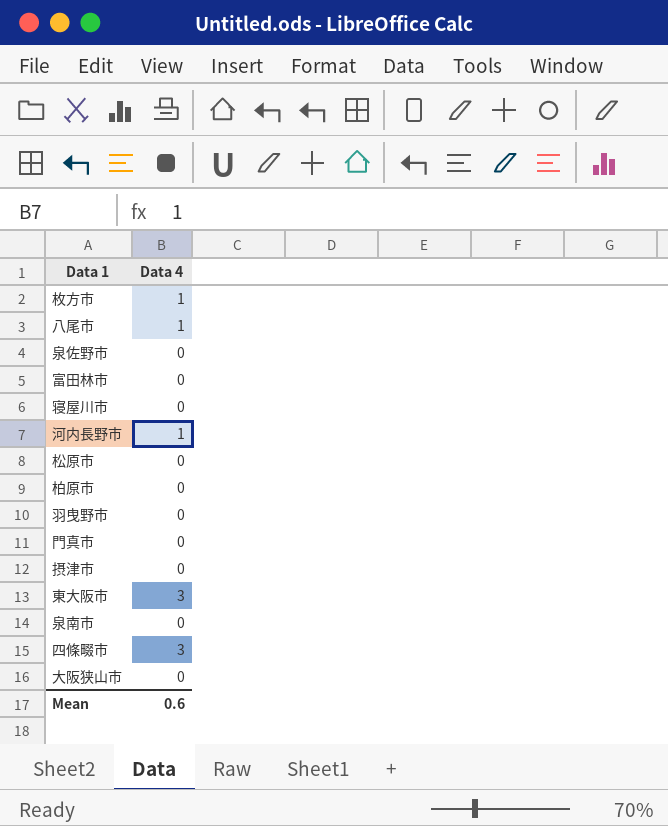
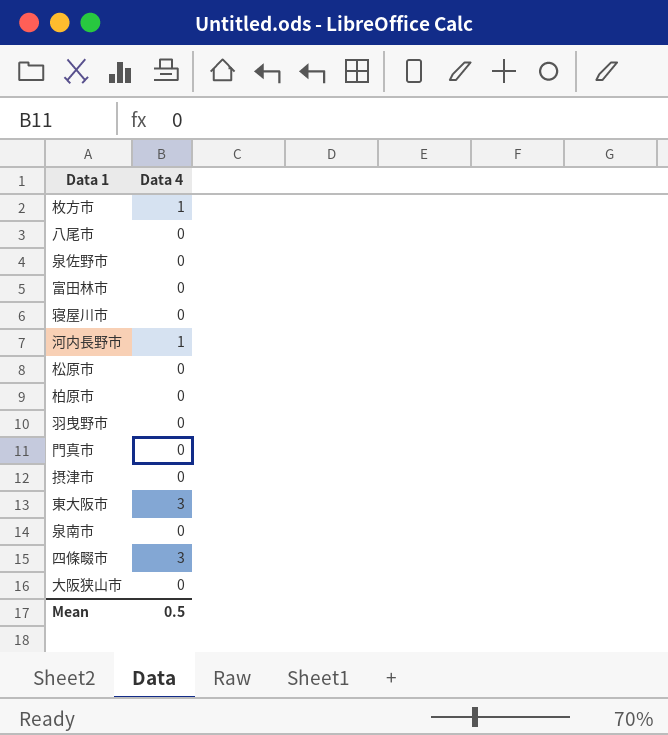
八尾市 | Data 4: 1 -> 0
Mean | Data 4: 0.6 -> 0.5

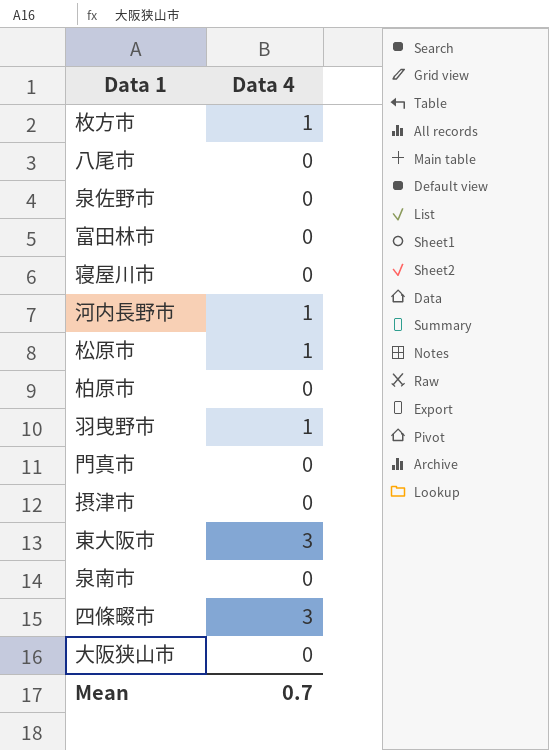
松原市 | Data 4: 0 -> 1
羽曳野市 | Data 4: 0 -> 1
Mean | Data 4: 0.5 -> 0.7

